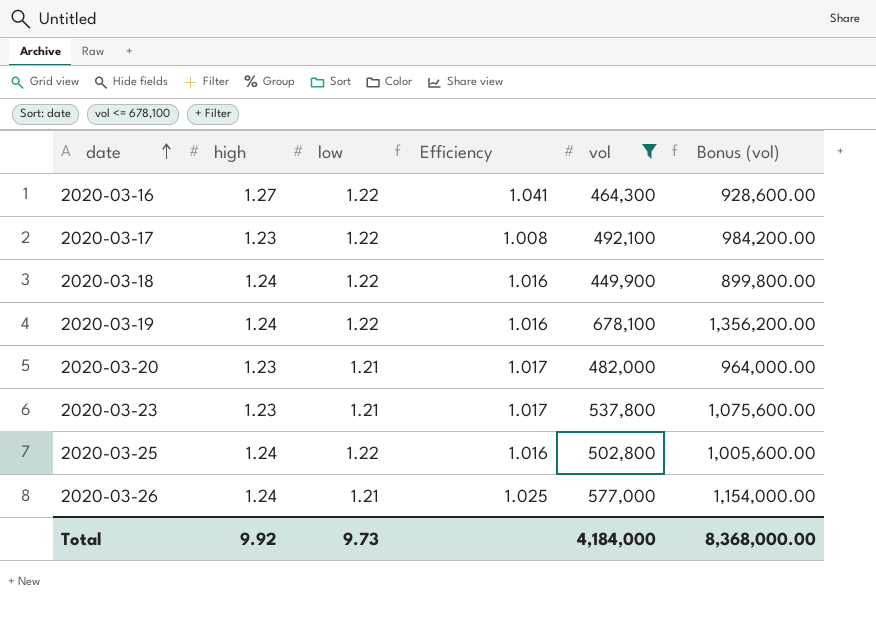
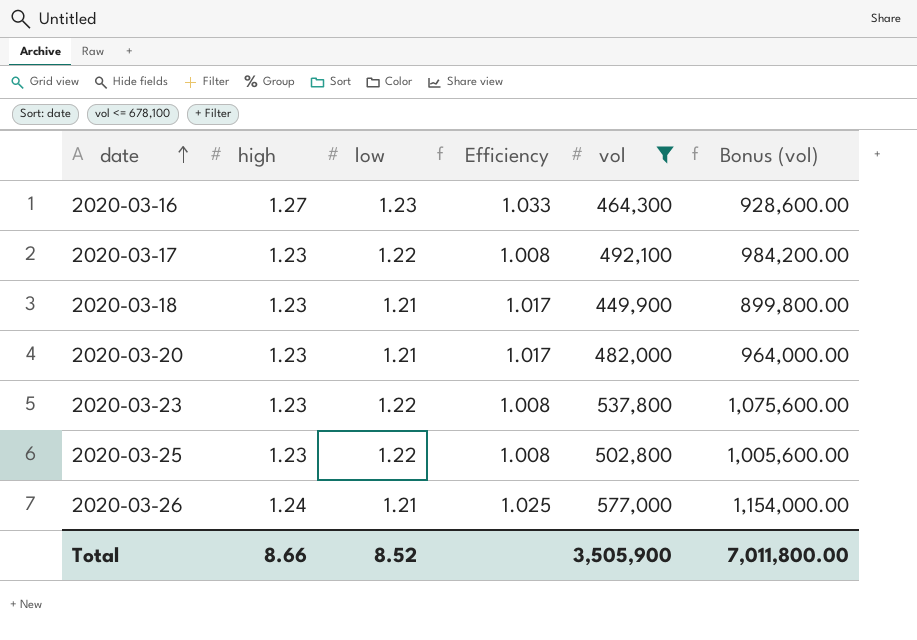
row 2020-03-19: 1.24 | 1.22 | 1.016 | 678,100 | 1,356,200.00 -> none
2020-03-16 | low: 1.22 -> 1.23
2020-03-16 | Efficiency: 1.041 -> 1.033
2020-03-18 | high: 1.24 -> 1.23
2020-03-18 | low: 1.22 -> 1.21
2020-03-18 | Efficiency: 1.016 -> 1.017
2020-03-23 | low: 1.21 -> 1.22
2020-03-23 | Efficiency: 1.017 -> 1.008
2020-03-25 | high: 1.24 -> 1.23
2020-03-25 | Efficiency: 1.016 -> 1.008
Total | high: 9.92 -> 8.66
Total | low: 9.73 -> 8.52
Total | vol: 4,184,000 -> 3,505,900
Total | Bonus (vol): 8,368,000.00 -> 7,011,800.00

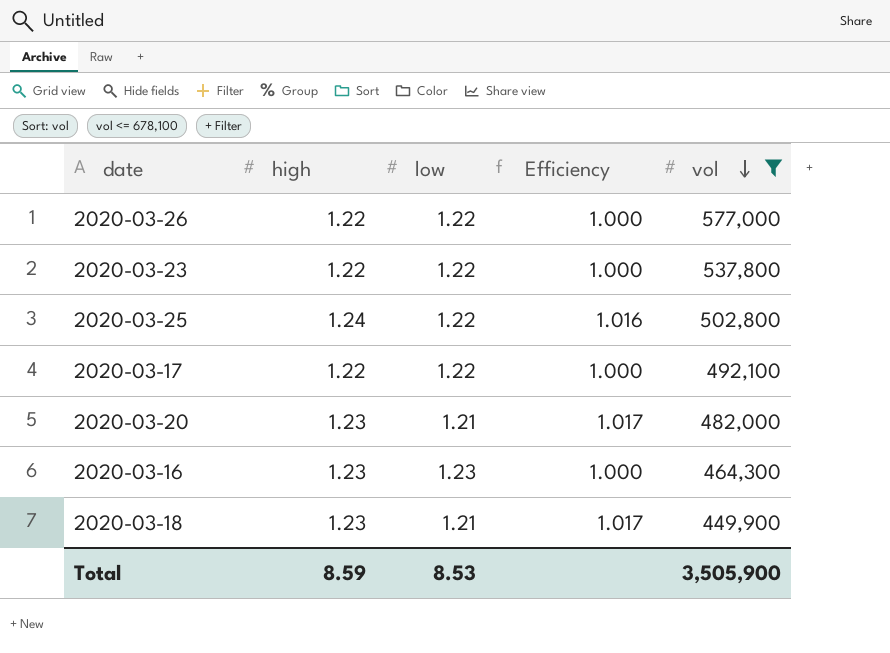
row order: date ascending -> vol descending
column Bonus (vol) | formula: [vol] * 2 -> none
2020-03-26 | high: 1.24 -> 1.22
2020-03-26 | low: 1.21 -> 1.22
2020-03-26 | Efficiency: 1.025 -> 1.000
2020-03-23 | high: 1.23 -> 1.22
2020-03-23 | Efficiency: 1.008 -> 1.000
2020-03-25 | high: 1.23 -> 1.24
2020-03-25 | Efficiency: 1.008 -> 1.016
2020-03-17 | high: 1.23 -> 1.22
2020-03-17 | Efficiency: 1.008 -> 1.000
2020-03-16 | high: 1.27 -> 1.23
2020-03-16 | Efficiency: 1.033 -> 1.000
Total | high: 8.66 -> 8.59
Total | low: 8.52 -> 8.53

